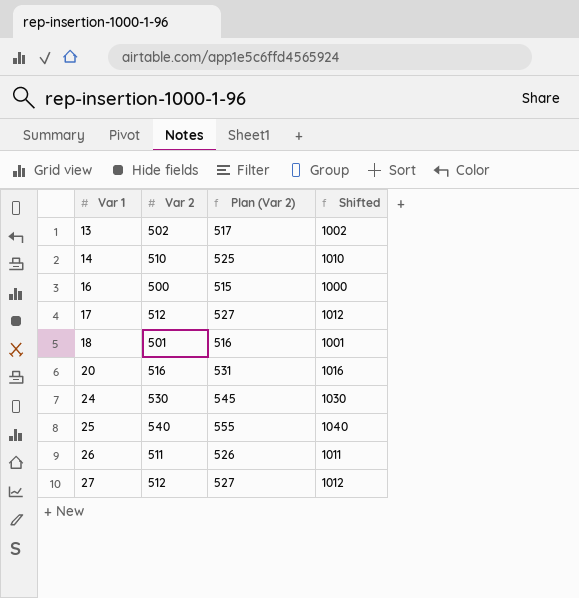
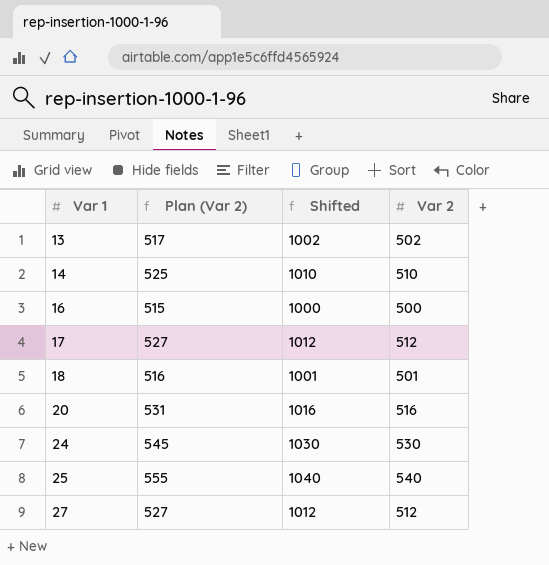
column Var 2 | position: 2 -> 4
row 26: 511 | 526 | 1011 -> none

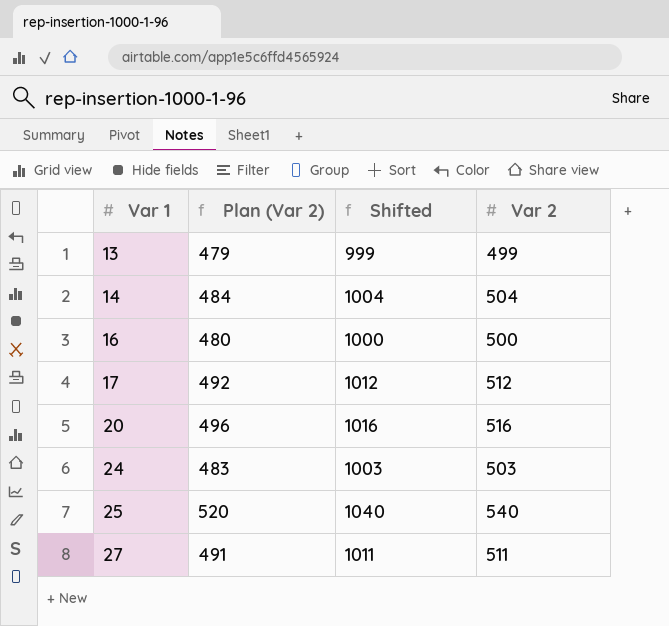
column Plan (Var 2) | formula: [Var 2] + 15 -> [Var 2] - 20
row 18: 516 | 1001 | 501 -> none
13 | Shifted: 1002 -> 999
13 | Var 2: 502 -> 499
14 | Shifted: 1010 -> 1004
14 | Var 2: 510 -> 504
24 | Shifted: 1030 -> 1003
24 | Var 2: 530 -> 503
27 | Shifted: 1012 -> 1011
27 | Var 2: 512 -> 511

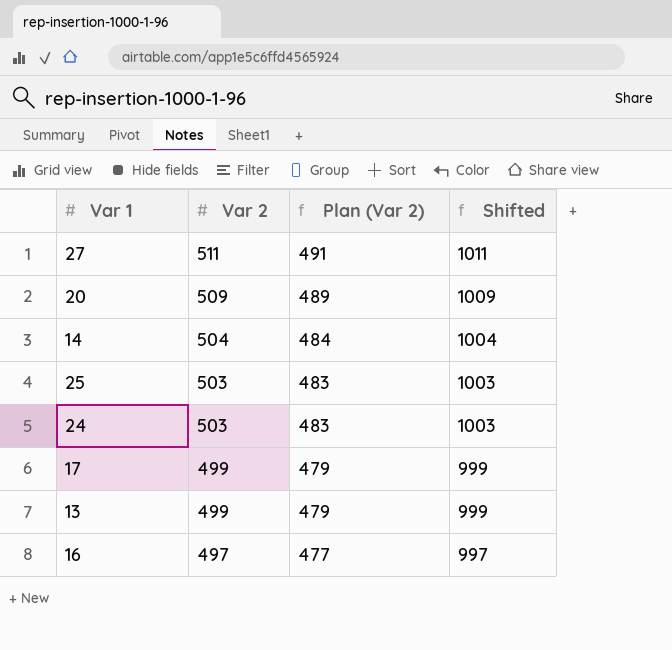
row order: Var 1 ascending -> Var 2 descending
column Var 2 | position: 4 -> 2
20 | Var 2: 516 -> 509
20 | Plan (Var 2): 496 -> 489
20 | Shifted: 1016 -> 1009
25 | Var 2: 540 -> 503
25 | Plan (Var 2): 520 -> 483
25 | Shifted: 1040 -> 1003
17 | Var 2: 512 -> 499
17 | Plan (Var 2): 492 -> 479
17 | Shifted: 1012 -> 999
16 | Var 2: 500 -> 497
16 | Plan (Var 2): 480 -> 477
16 | Shifted: 1000 -> 997

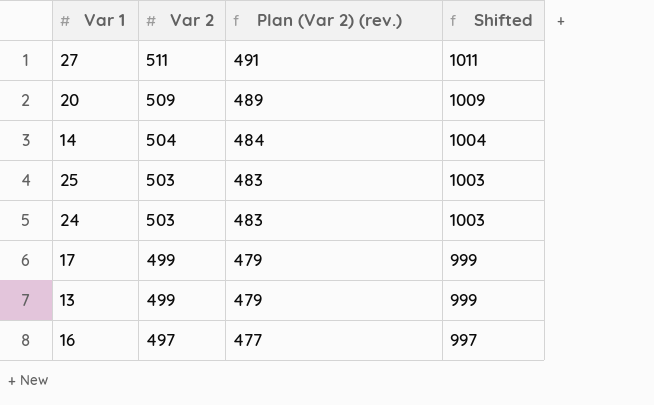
column name: Plan (Var 2) -> Plan (Var 2) (rev.)

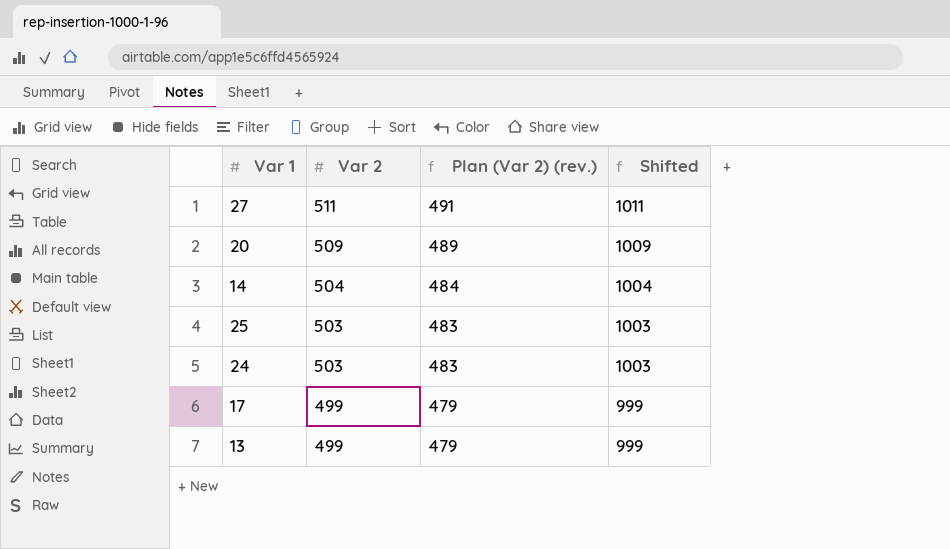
row 16: 497 | 477 | 997 -> none

